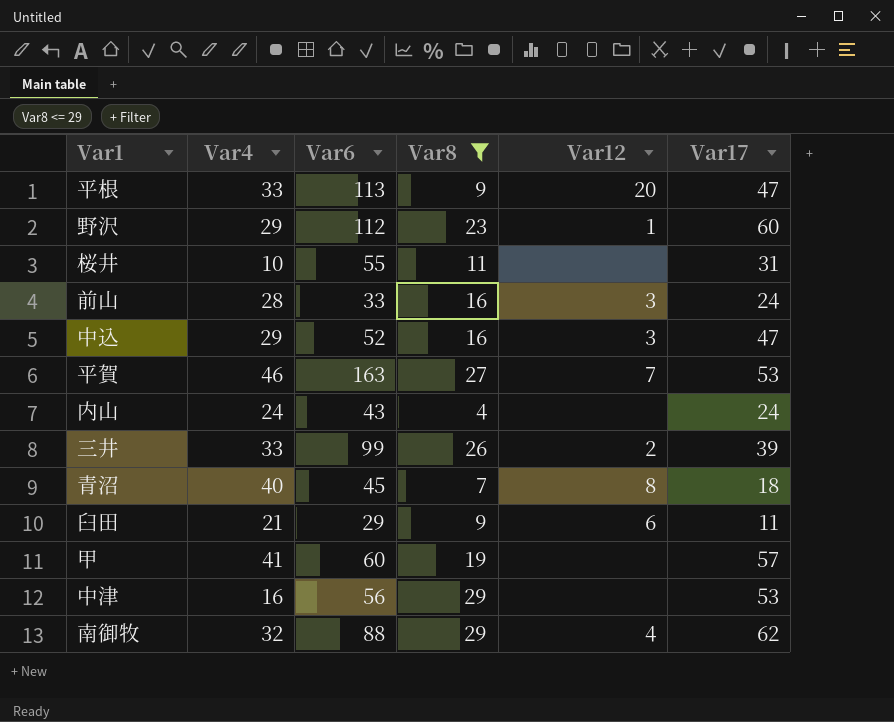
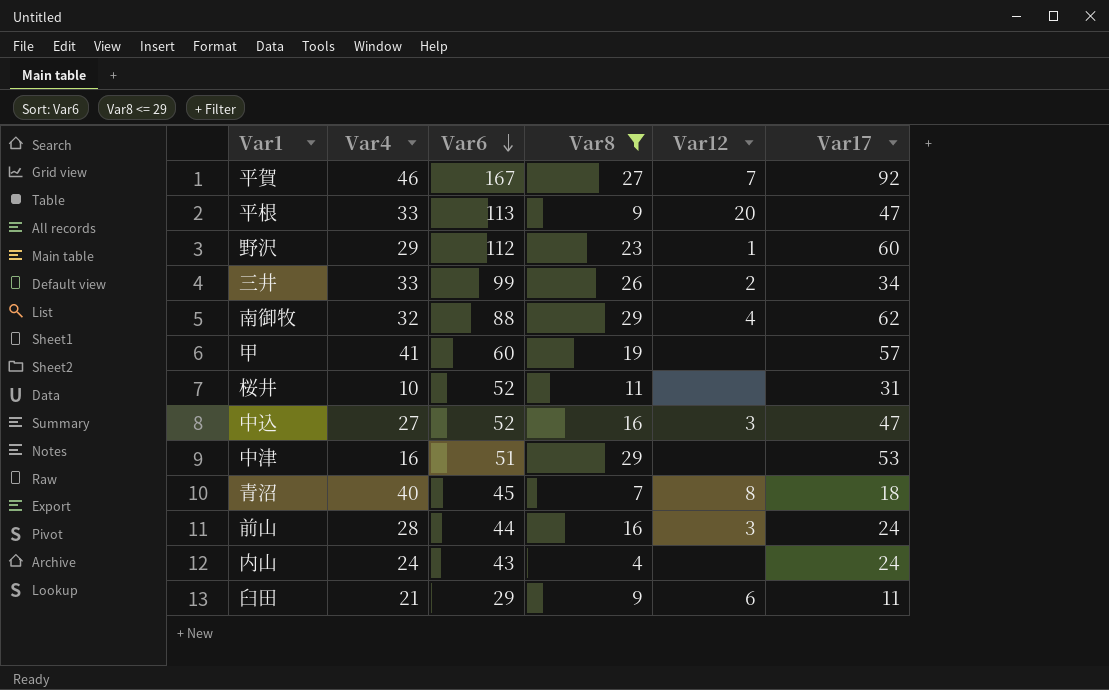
row order: none -> Var6 descending
平賀 | Var6: 163 -> 167
平賀 | Var17: 53 -> 92
三井 | Var17: 39 -> 34
桜井 | Var6: 55 -> 52
中込 | Var4: 29 -> 27
中津 | Var6: 56 -> 51
前山 | Var6: 33 -> 44

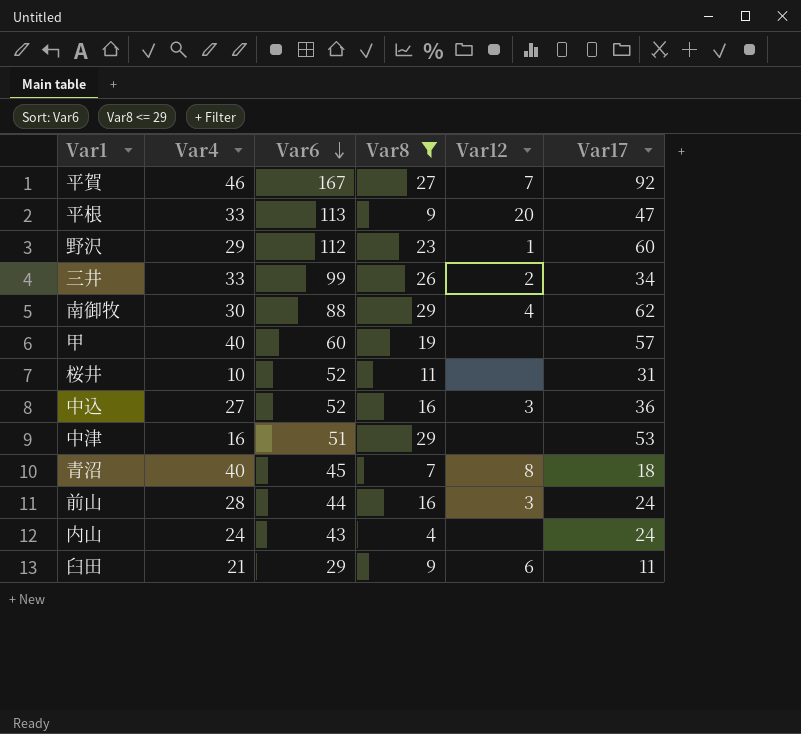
南御牧 | Var4: 32 -> 30
甲 | Var4: 41 -> 40
中込 | Var17: 47 -> 36

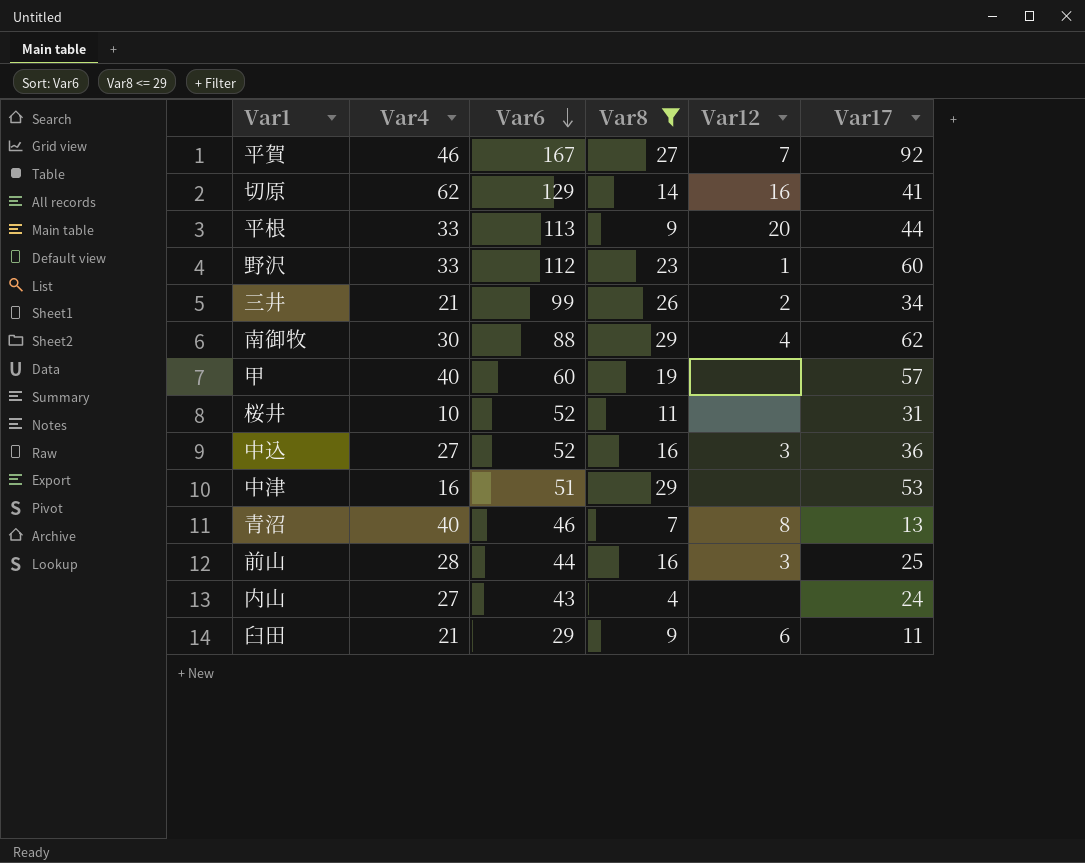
row 切原: none -> 62 | 129 | 14 | 16 | 41
平根 | Var17: 47 -> 44
野沢 | Var4: 29 -> 33
三井 | Var4: 33 -> 21
青沼 | Var6: 45 -> 46
青沼 | Var17: 18 -> 13
前山 | Var17: 24 -> 25
内山 | Var4: 24 -> 27

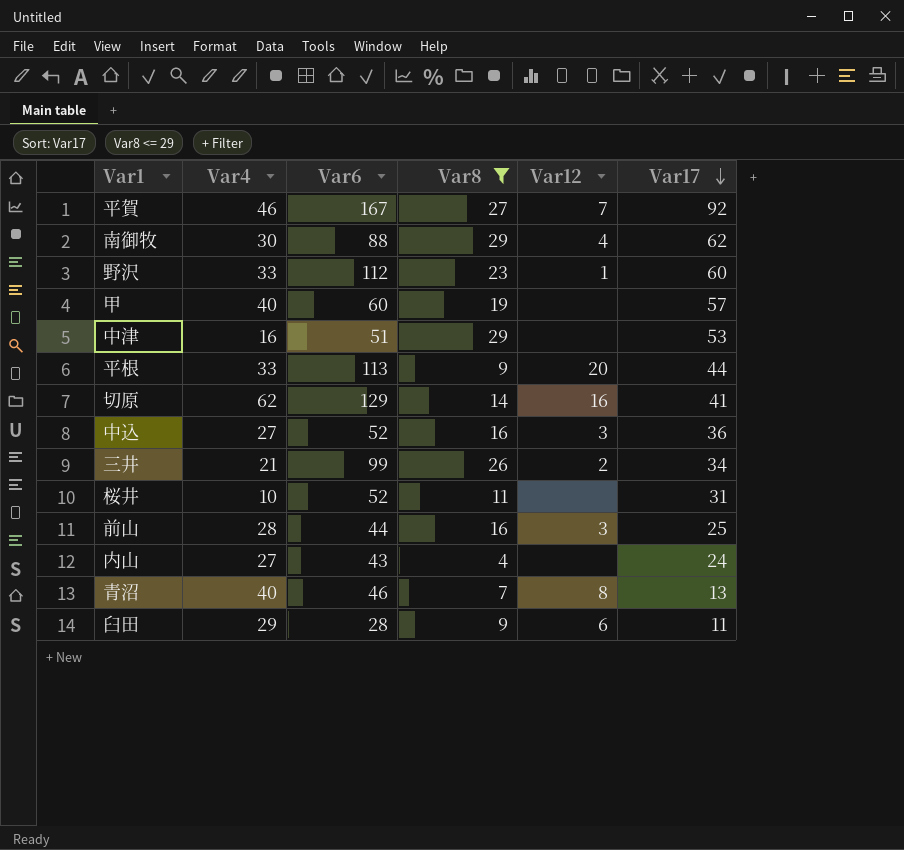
row order: Var6 descending -> Var17 descending
臼田 | Var4: 21 -> 29
臼田 | Var6: 29 -> 28

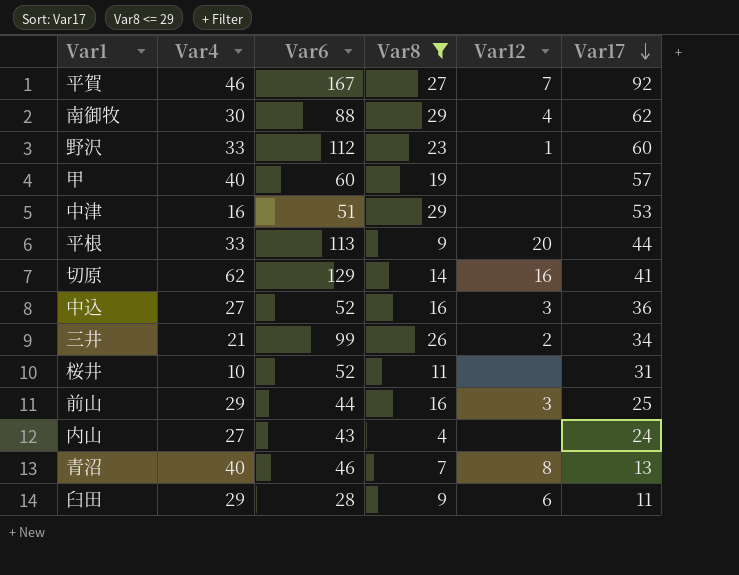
前山 | Var4: 28 -> 29

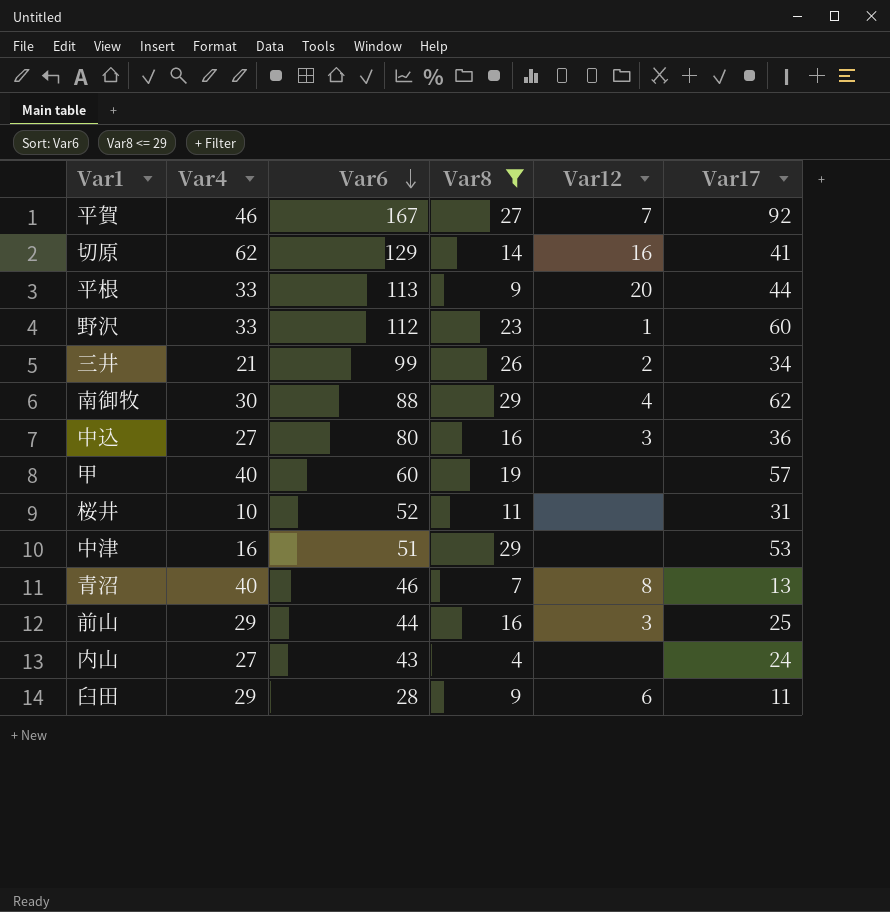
row order: Var17 descending -> Var6 descending
中込 | Var6: 52 -> 80

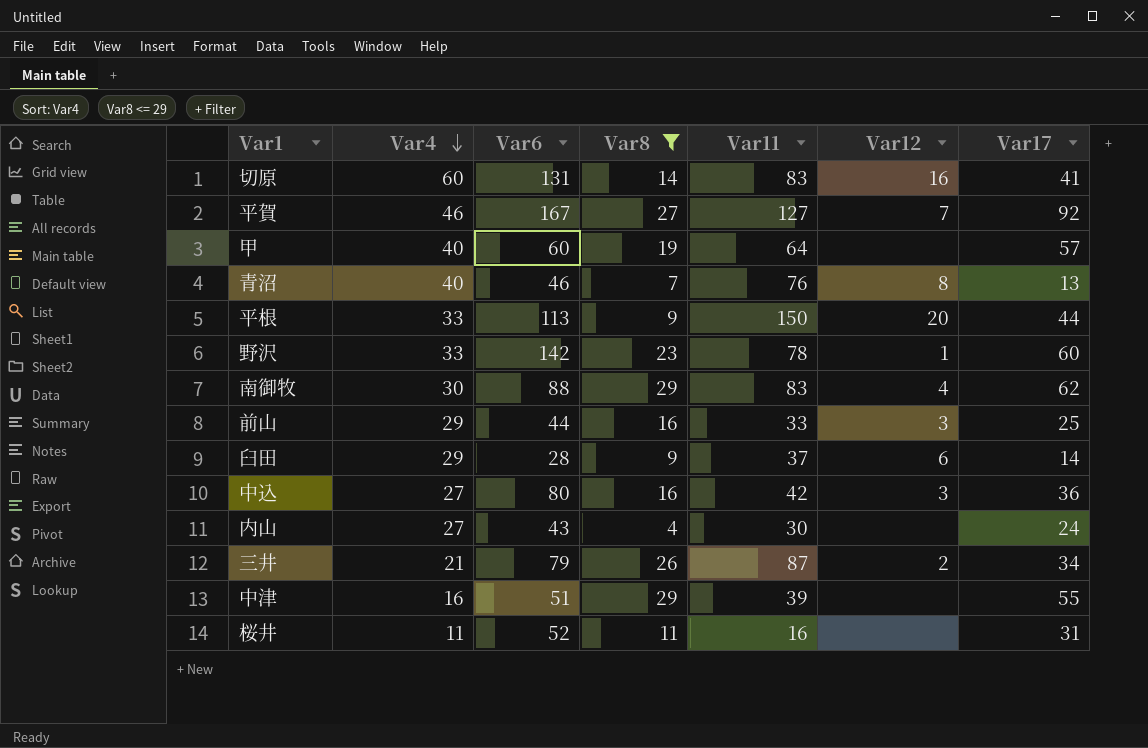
row order: Var6 descending -> Var4 descending
column Var11 | position: none -> 5
切原 | Var4: 62 -> 60
切原 | Var6: 129 -> 131
野沢 | Var6: 112 -> 142
臼田 | Var17: 11 -> 14
三井 | Var6: 99 -> 79
中津 | Var17: 53 -> 55
桜井 | Var4: 10 -> 11

